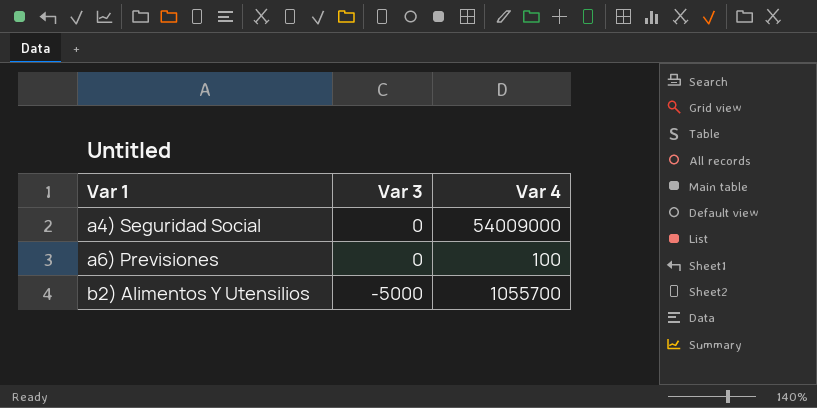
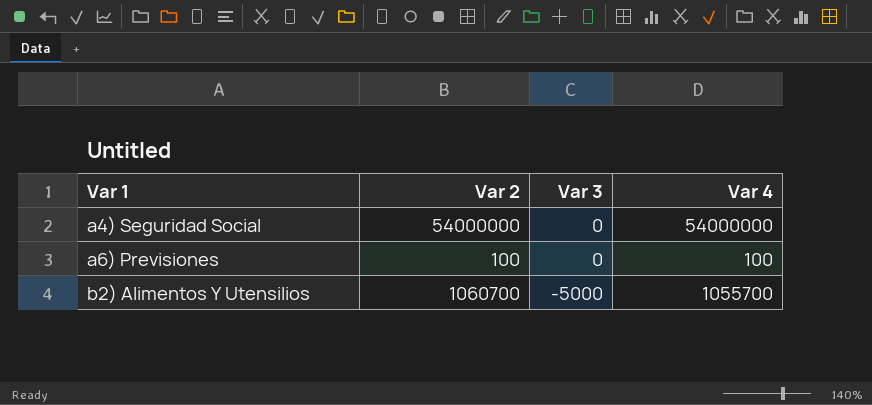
column Var 2 | formula: none -> [Var 4] - [Var 3]
a4) Seguridad Social | Var 4: 54009000 -> 54000000

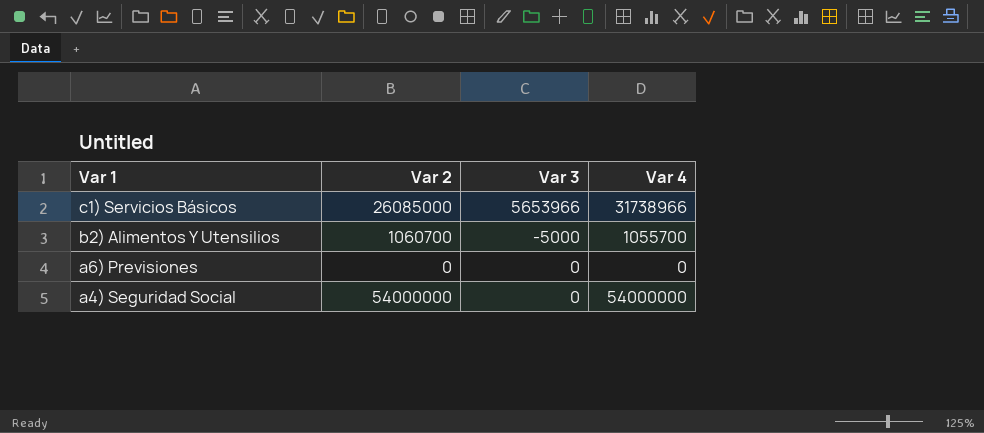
row order: Var 1 ascending -> Var 1 descending
row c1) Servicios Básicos: none -> 26085000 | 5653966 | 31738966
a6) Previsiones | Var 2: 100 -> 0
a6) Previsiones | Var 4: 100 -> 0

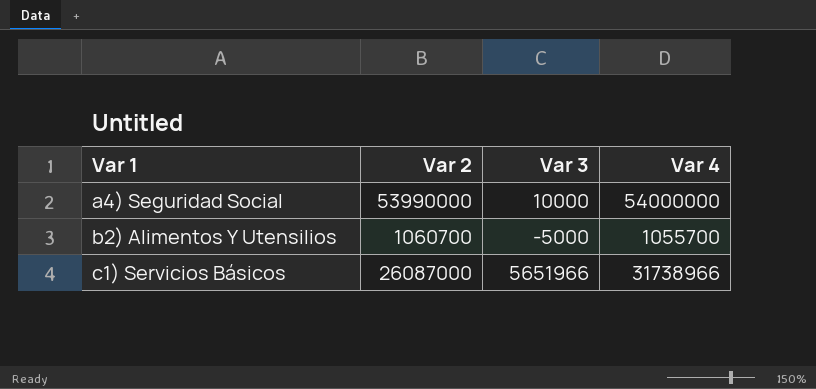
row order: Var 1 descending -> Var 1 ascending
row a6) Previsiones: 0 | 0 | 0 -> none
a4) Seguridad Social | Var 2: 54000000 -> 53990000
a4) Seguridad Social | Var 3: 0 -> 10000
c1) Servicios Básicos | Var 2: 26085000 -> 26087000
c1) Servicios Básicos | Var 3: 5653966 -> 5651966

